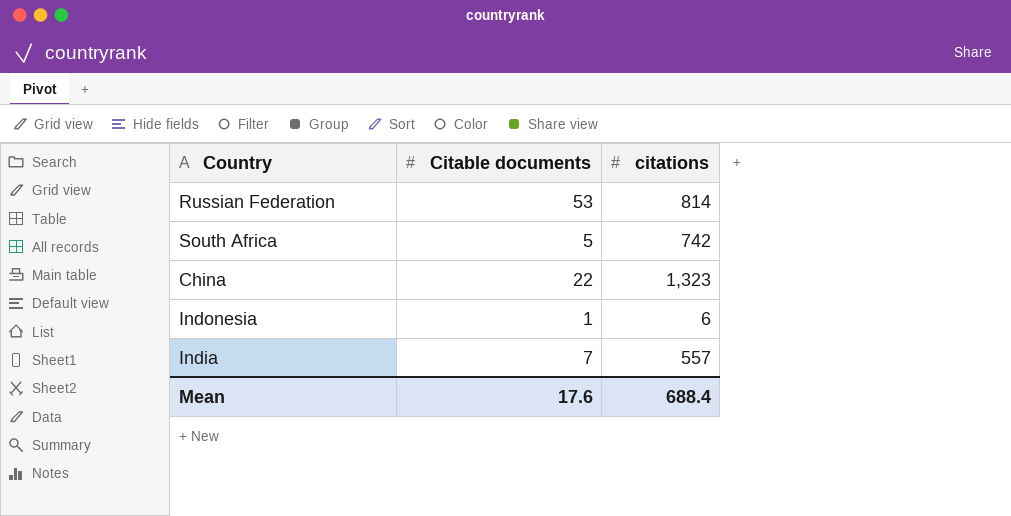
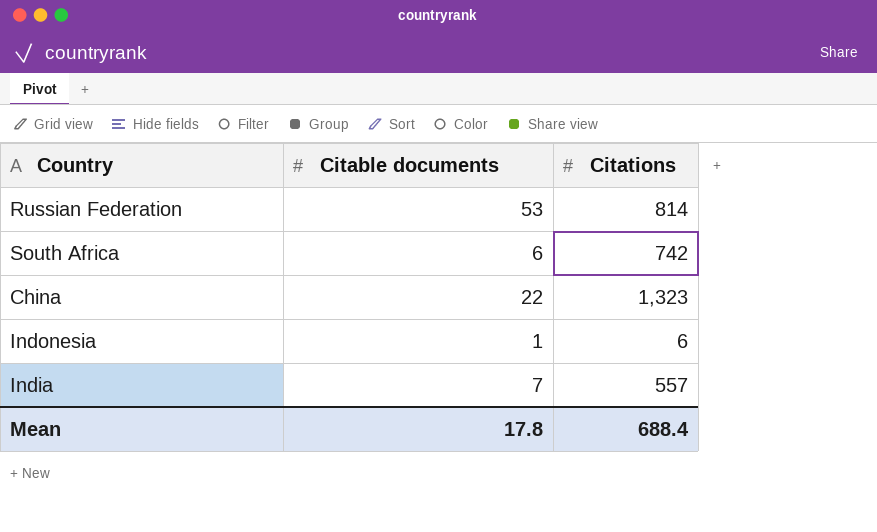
column name: citations -> Citations
South Africa | Citable documents: 5 -> 6
Mean | Citable documents: 17.6 -> 17.8

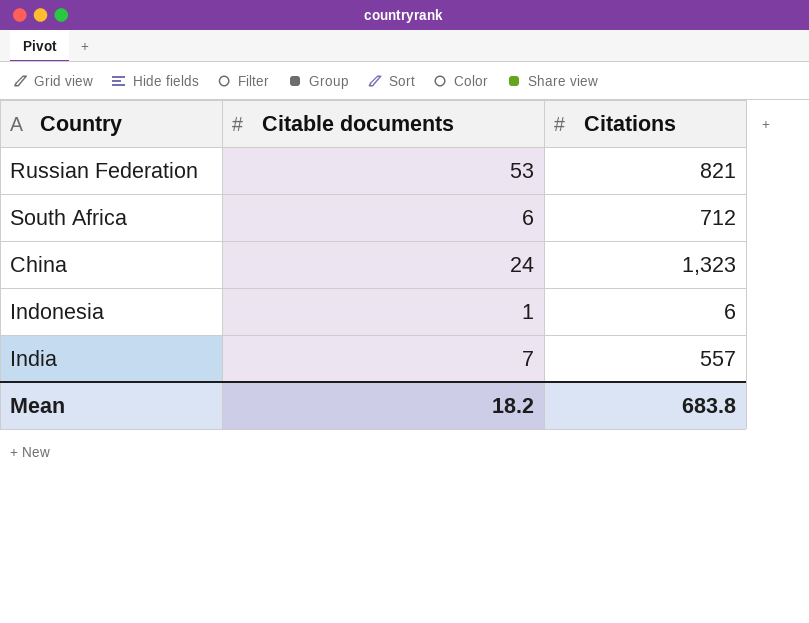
Russian Federation | Citations: 814 -> 821
South Africa | Citations: 742 -> 712
China | Citable documents: 22 -> 24
Mean | Citable documents: 17.8 -> 18.2
Mean | Citations: 688.4 -> 683.8

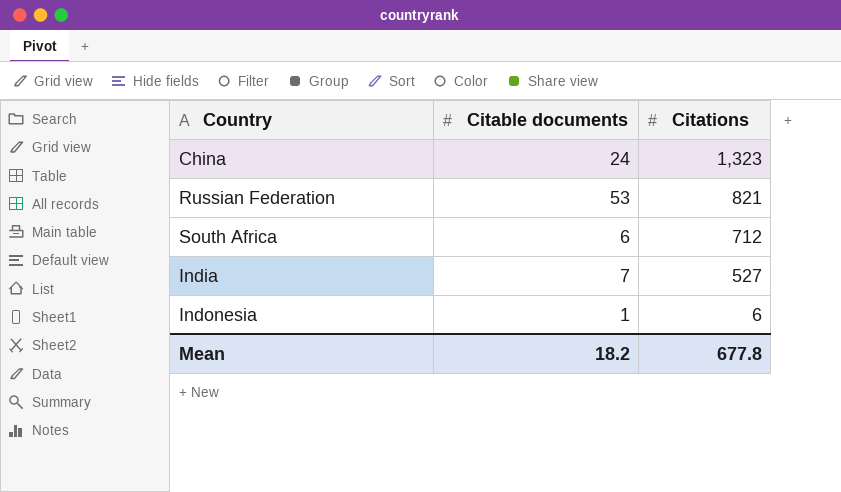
row order: none -> Citations descending
India | Citations: 557 -> 527
Mean | Citations: 683.8 -> 677.8

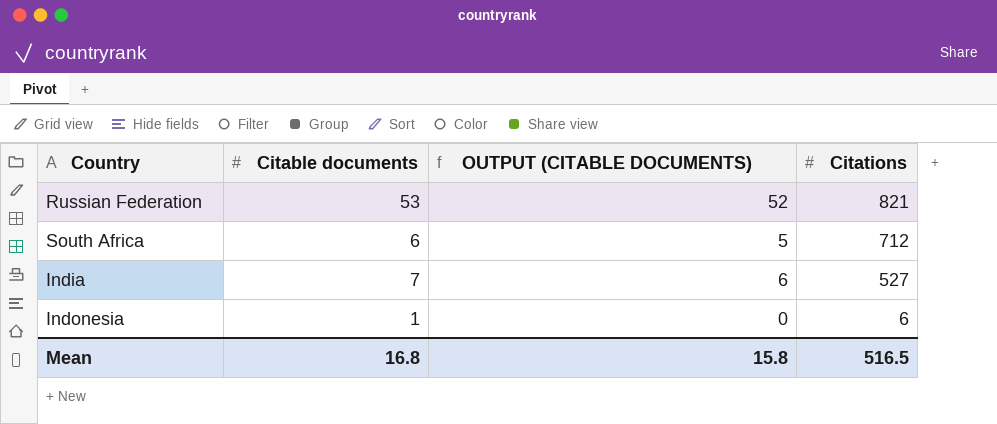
column OUTPUT (CITABLE DOCUMENTS) | formula: none -> [Citable documents] - 1
row China: 24 | 1,323 -> none
Mean | Citable documents: 18.2 -> 16.8
Mean | Citations: 677.8 -> 516.5

